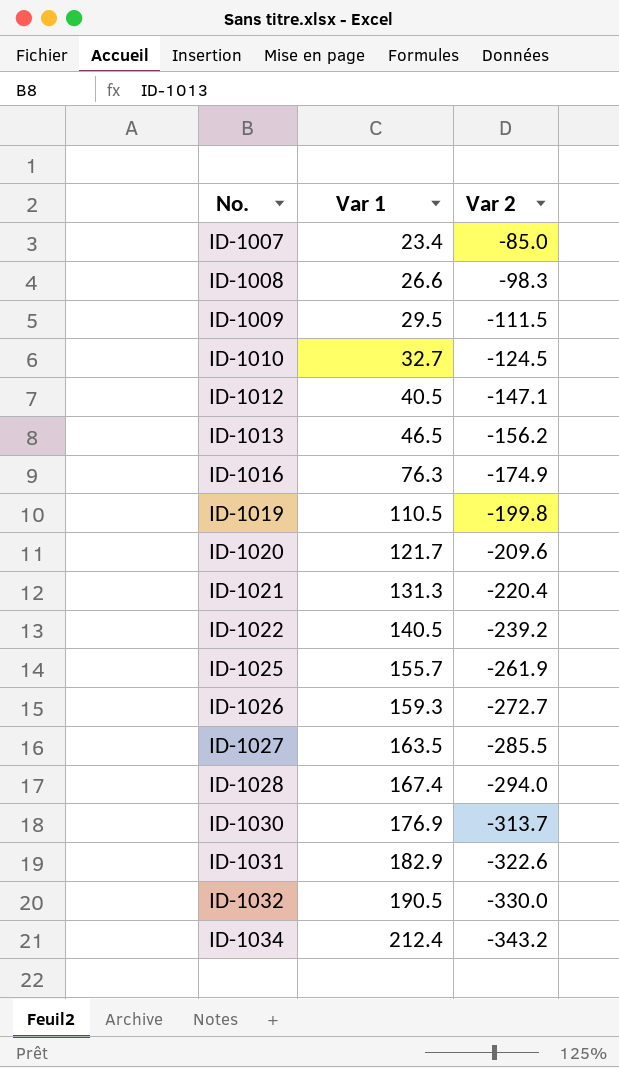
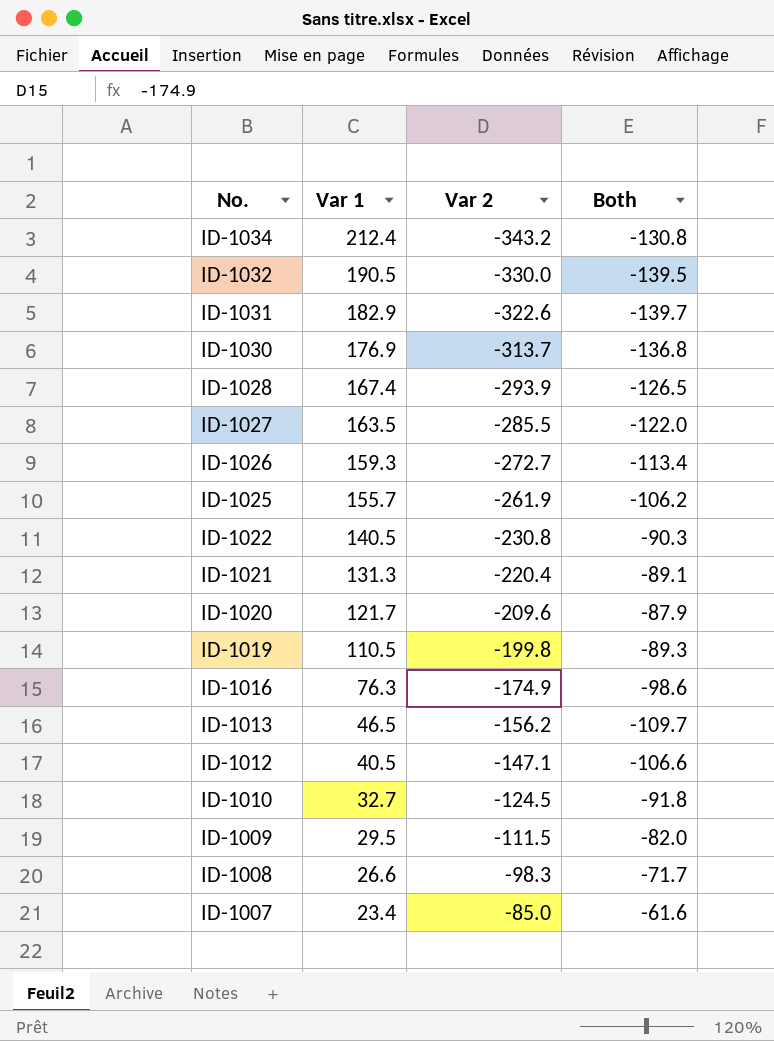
row order: No. ascending -> No. descending
column Both | formula: none -> [Var 1] + [Var 2]
ID-1028 | Var 2: -294.0 -> -293.9
ID-1022 | Var 2: -239.2 -> -230.8

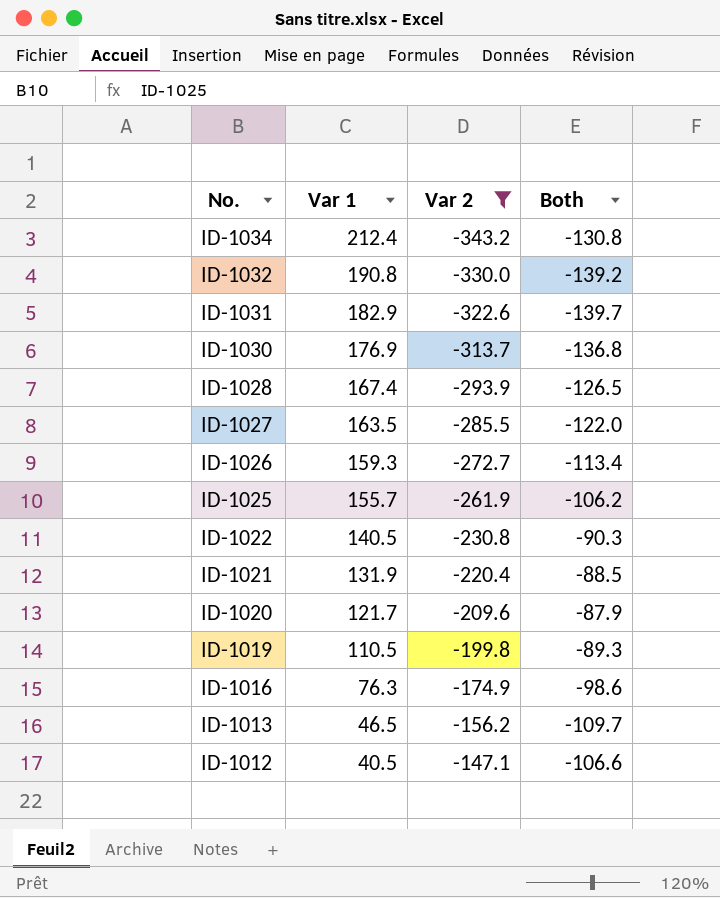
filter: none -> Var 2 <= -147.1
ID-1032 | Var 1: 190.5 -> 190.8
ID-1032 | Both: -139.5 -> -139.2
ID-1021 | Var 1: 131.3 -> 131.9
ID-1021 | Both: -89.1 -> -88.5

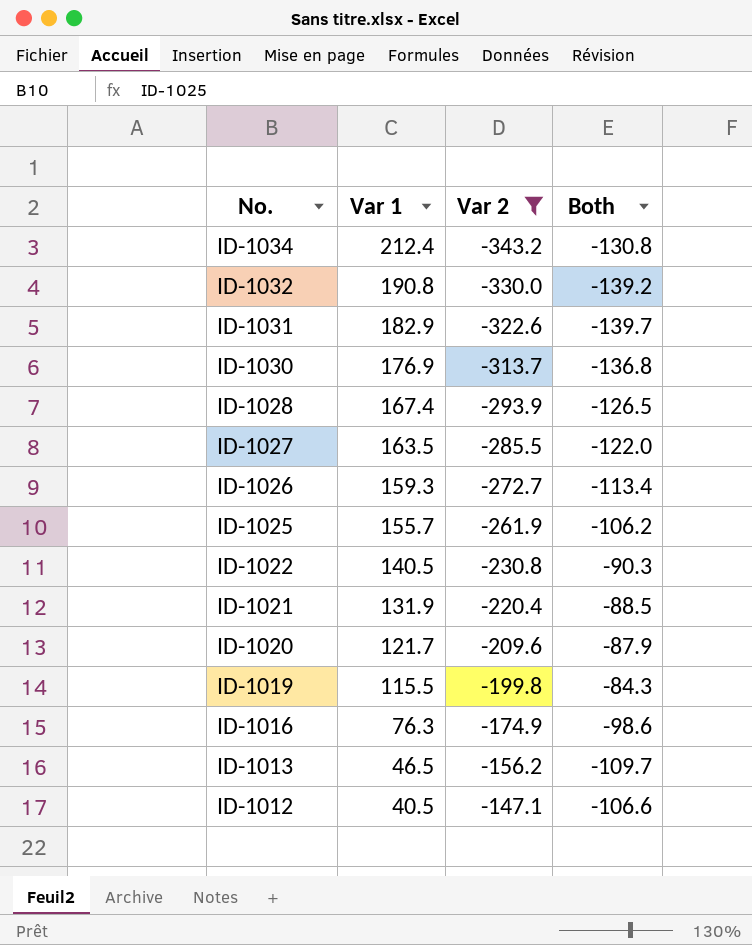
ID-1019 | Var 1: 110.5 -> 115.5
ID-1019 | Both: -89.3 -> -84.3

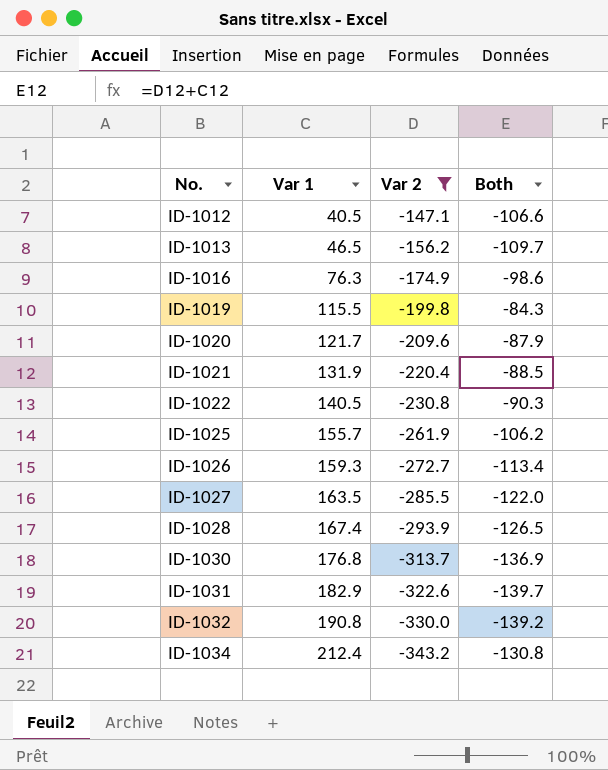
row order: No. descending -> No. ascending
ID-1030 | Var 1: 176.9 -> 176.8
ID-1030 | Both: -136.8 -> -136.9

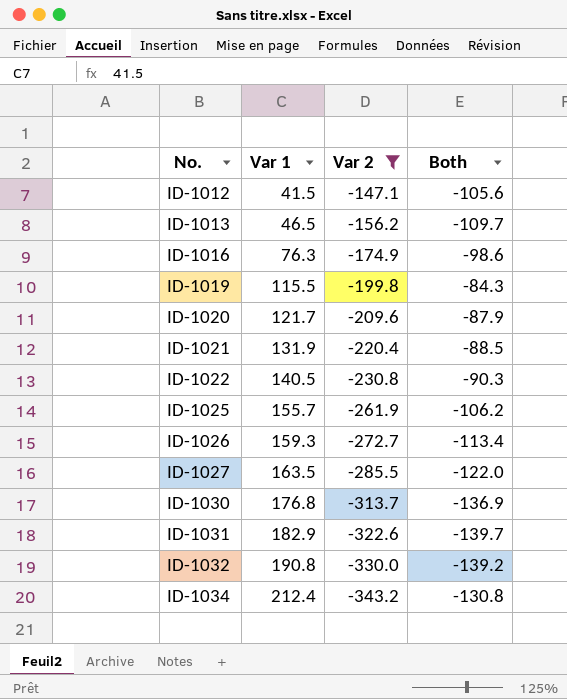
row ID-1028: 167.4 | -293.9 | -126.5 -> none
ID-1012 | Var 1: 40.5 -> 41.5
ID-1012 | Both: -106.6 -> -105.6

